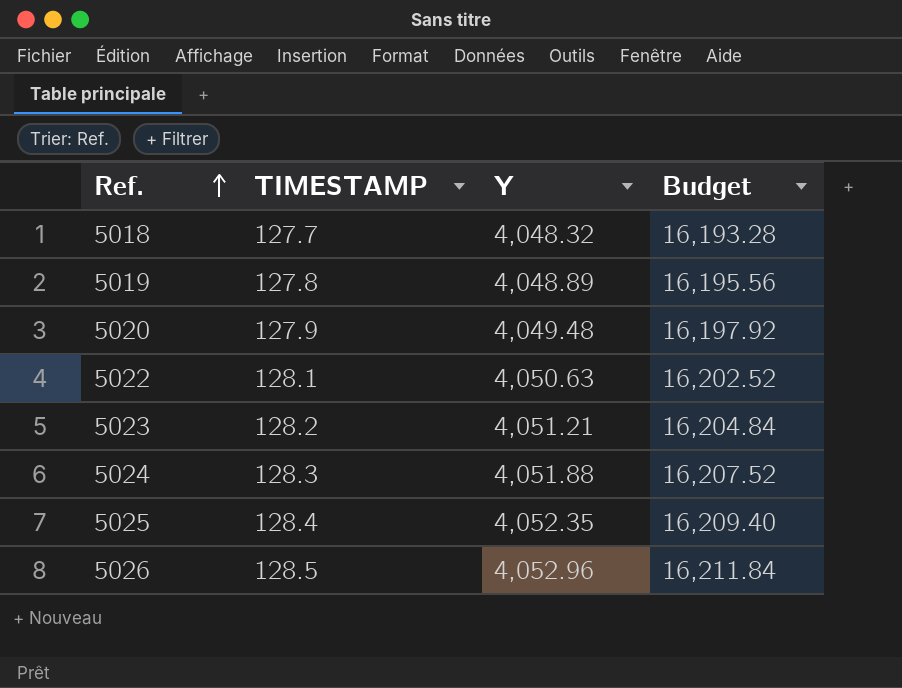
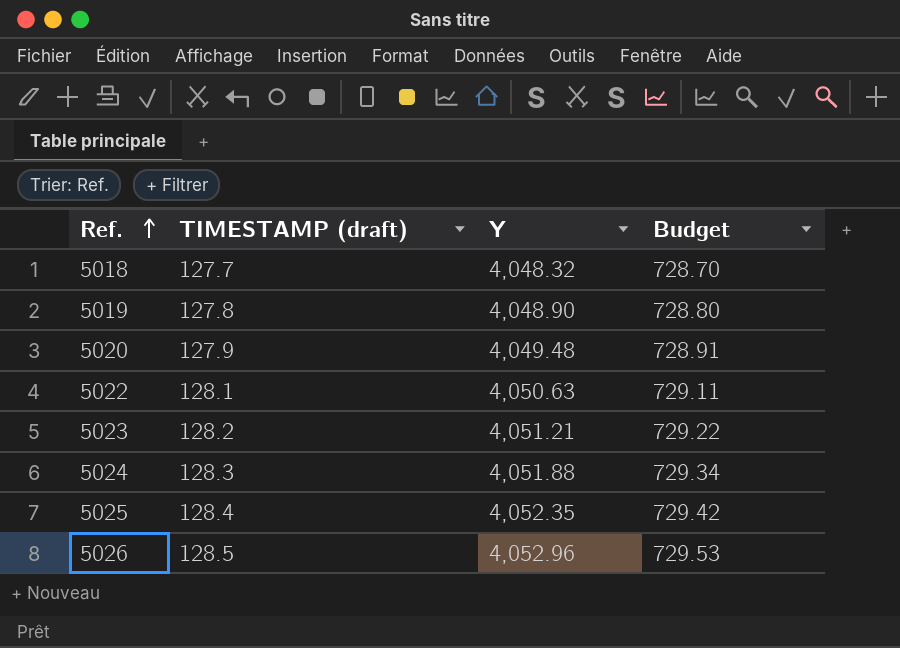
column name: TIMESTAMP -> TIMESTAMP (draft)
column Budget | formula: [Y] * 4 -> [Y] * 0.18
5019 | Y: 4,048.89 -> 4,048.90

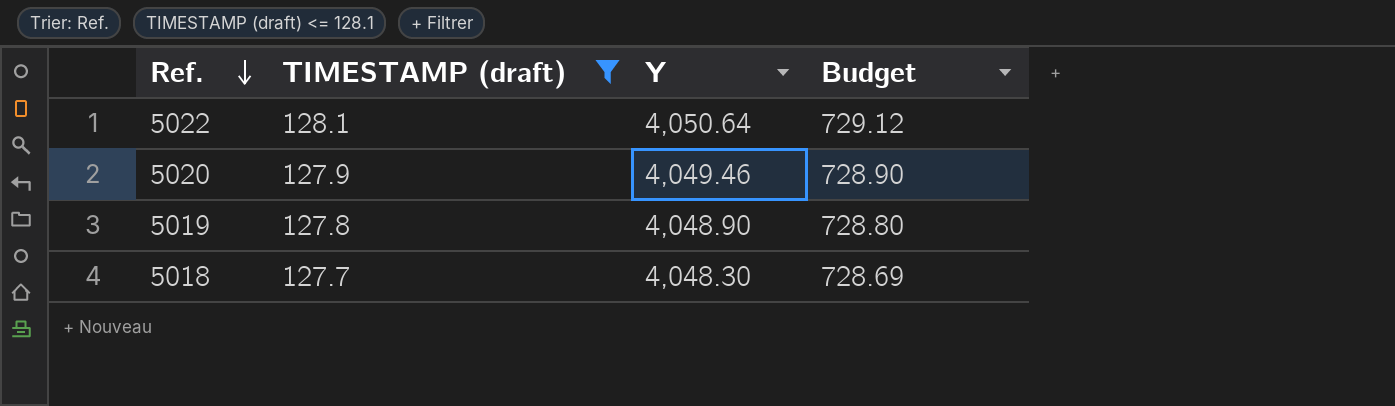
filter: none -> TIMESTAMP (draft) <= 128.1
row order: Ref. ascending -> Ref. descending
5022 | Y: 4,050.63 -> 4,050.64
5022 | Budget: 729.11 -> 729.12
5020 | Y: 4,049.48 -> 4,049.46
5020 | Budget: 728.91 -> 728.90
5018 | Y: 4,048.32 -> 4,048.30
5018 | Budget: 728.70 -> 728.69

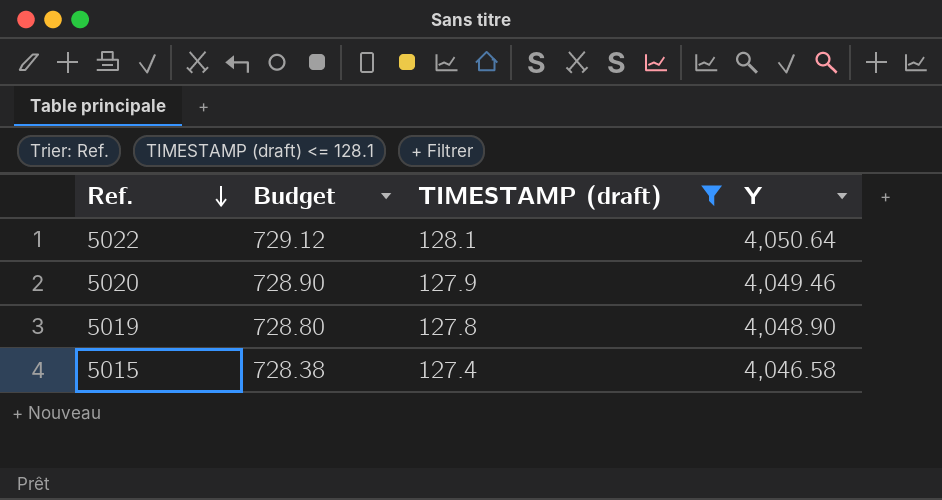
column Budget | position: 4 -> 2
row 5018: 127.7 | 4,048.30 | 728.69 -> none
row 5015: none -> 728.38 | 127.4 | 4,046.58

